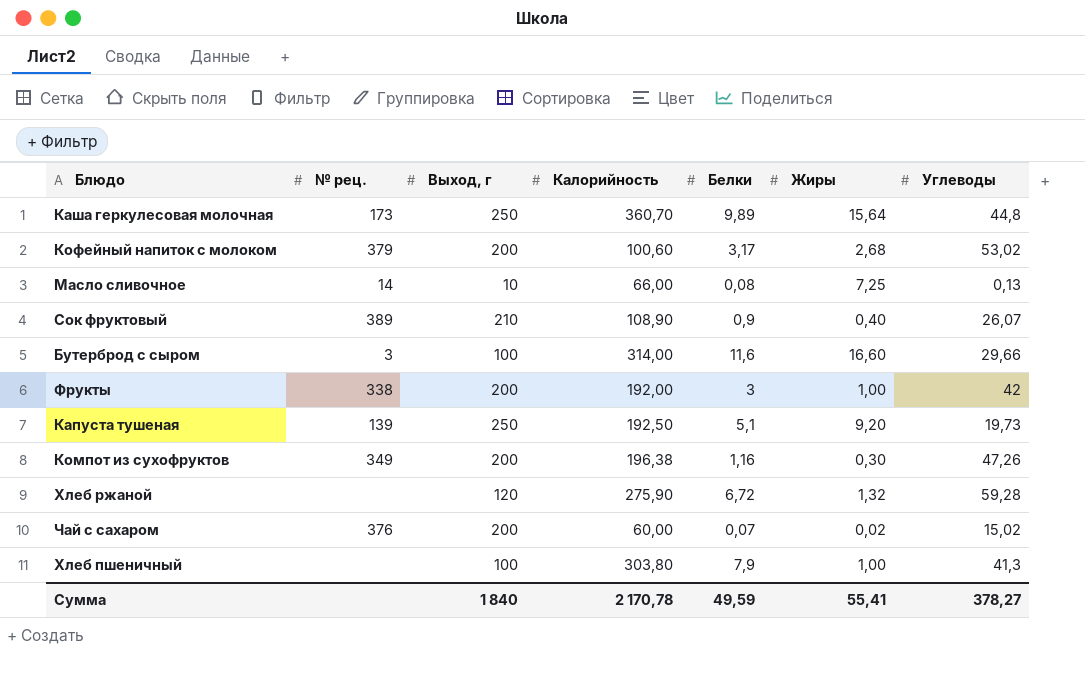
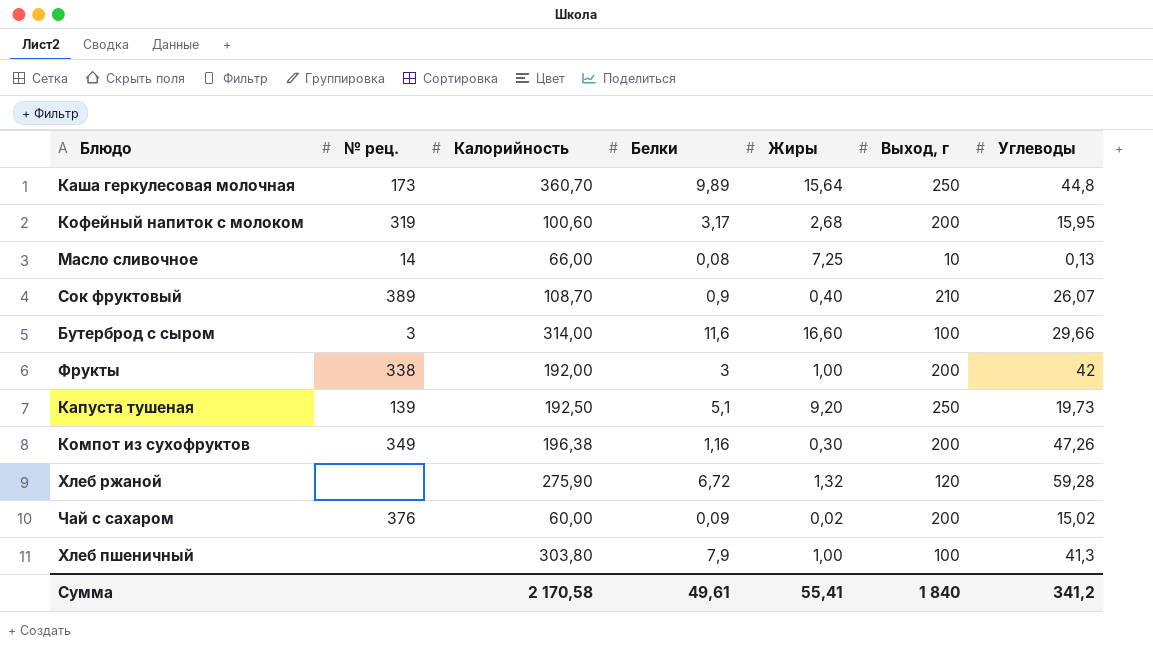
column Выход, г | position: 3 -> 6
Кофейный напиток с молоком | № рец.: 379 -> 319
Кофейный напиток с молоком | Углеводы: 53,02 -> 15,95
Сок фруктовый | Калорийность: 108,90 -> 108,70
Чай с сахаром | Белки: 0,07 -> 0,09
Сумма | Калорийность: 2 170,78 -> 2 170,58
Сумма | Белки: 49,59 -> 49,61
Сумма | Углеводы: 378,27 -> 341,2

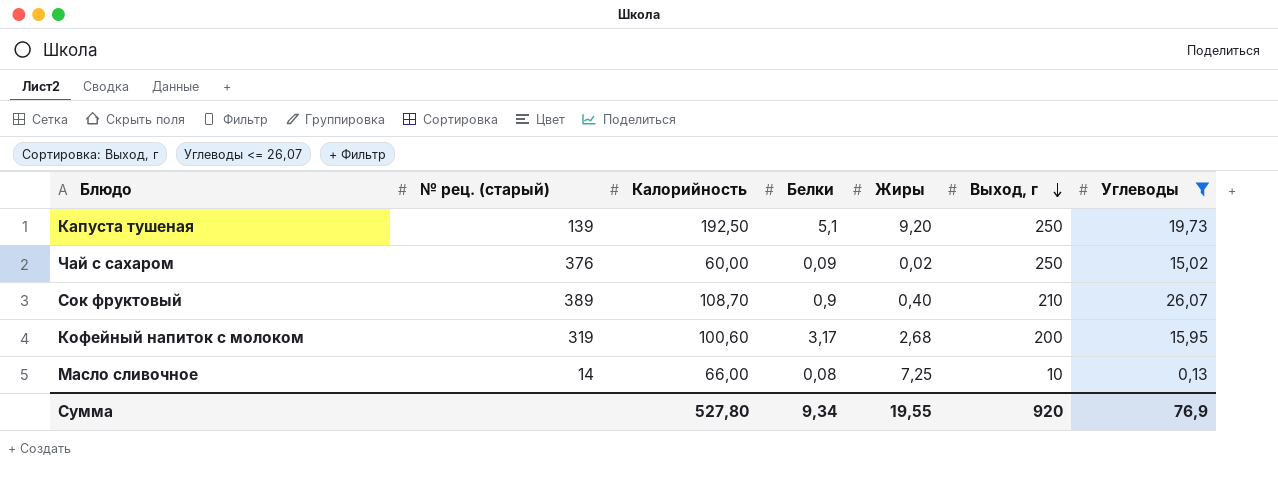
filter: none -> Углеводы <= 26,07
row order: none -> Выход, г descending
column name: № рец. -> № рец. (старый)
Чай с сахаром | Выход, г: 200 -> 250
Сумма | Калорийность: 2 170,58 -> 527,80
Сумма | Белки: 49,61 -> 9,34
Сумма | Жиры: 55,41 -> 19,55
Сумма | Выход, г: 1 840 -> 920
Сумма | Углеводы: 341,2 -> 76,9

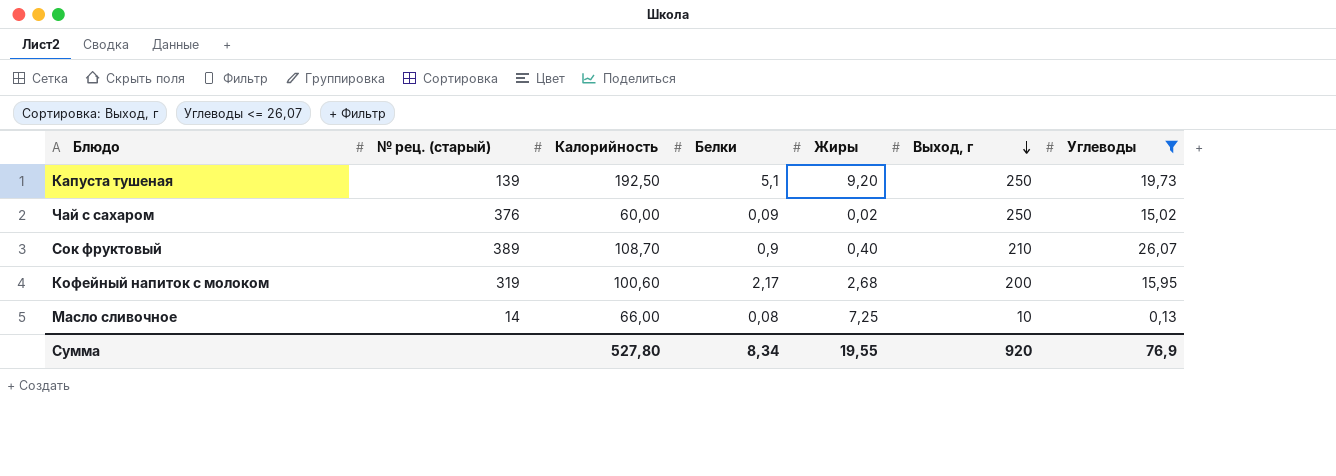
Кофейный напиток с молоком | Белки: 3,17 -> 2,17
Сумма | Белки: 9,34 -> 8,34

